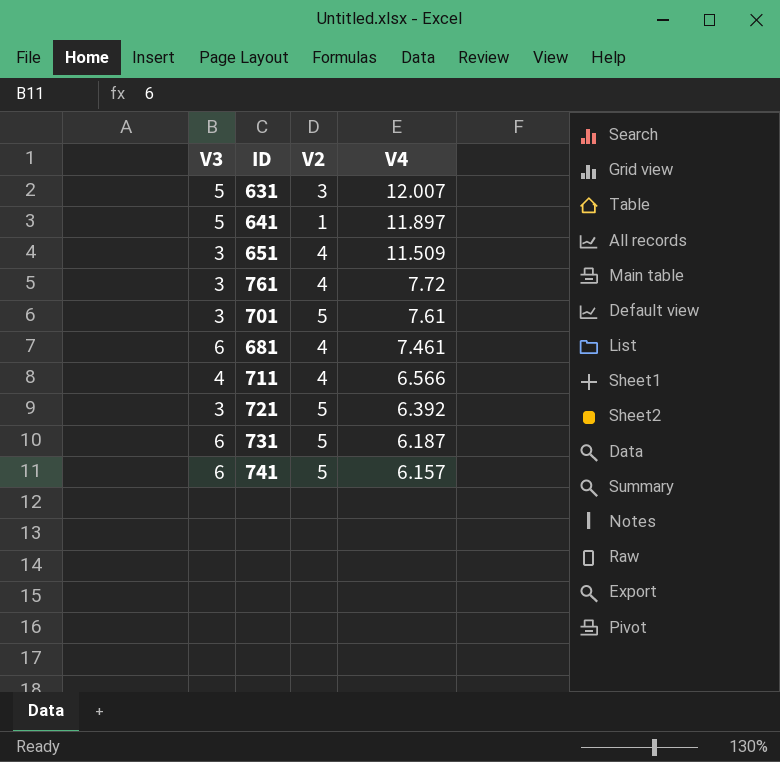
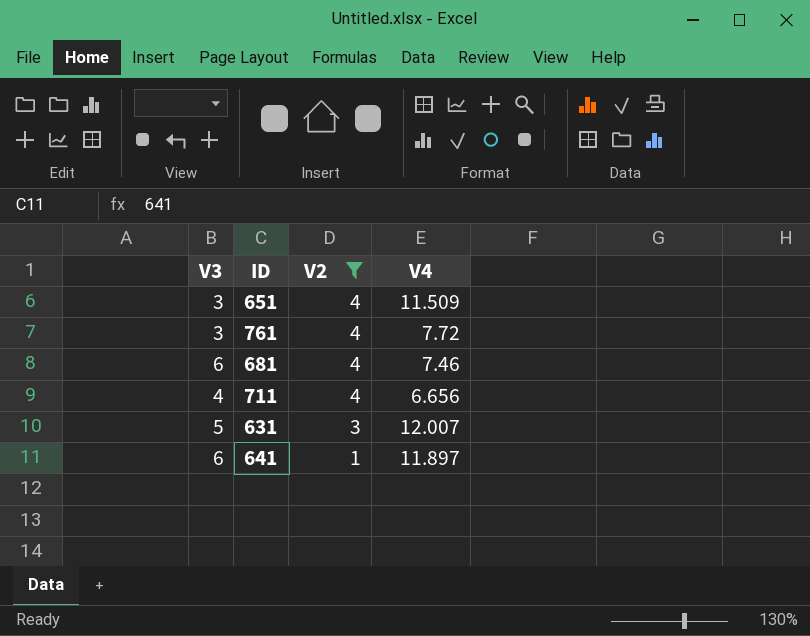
filter: none -> V2 != 5
row order: V4 descending -> V2 descending
681 | V4: 7.461 -> 7.46
711 | V4: 6.566 -> 6.656
641 | V3: 5 -> 6

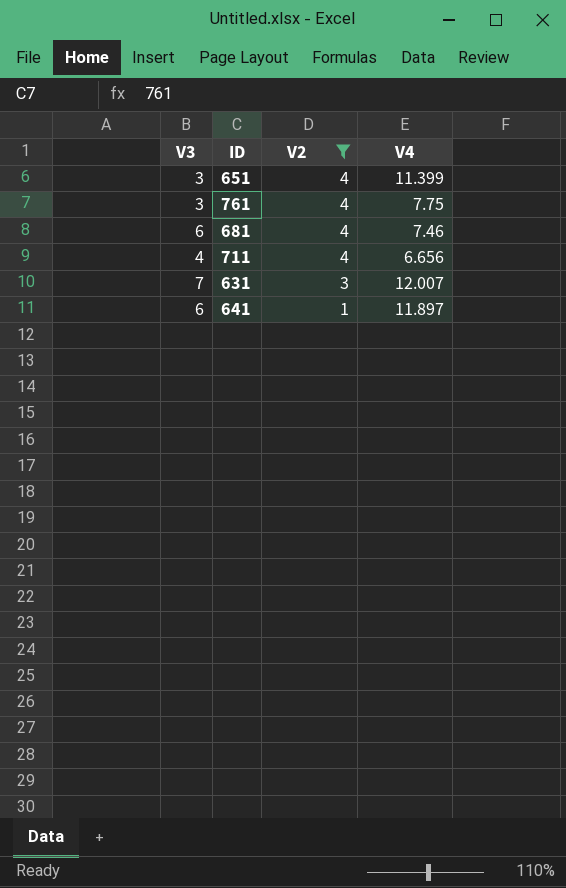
651 | V4: 11.509 -> 11.399
761 | V4: 7.72 -> 7.75
631 | V3: 5 -> 7

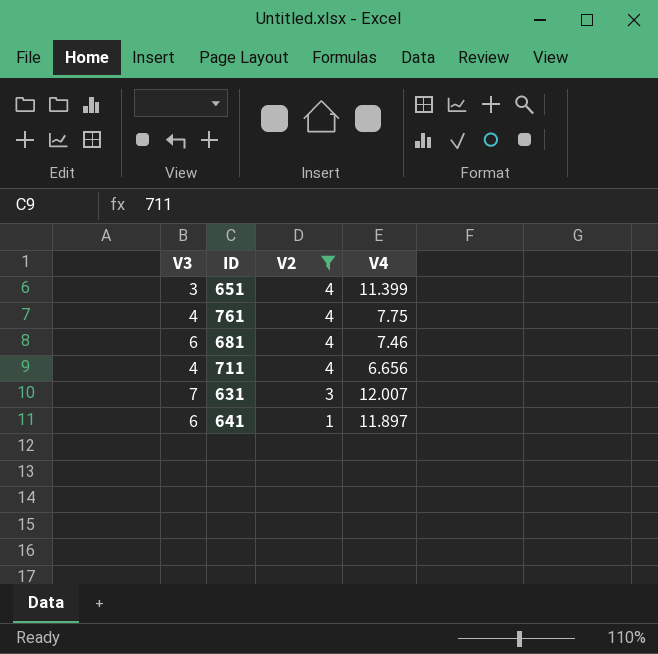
761 | V3: 3 -> 4

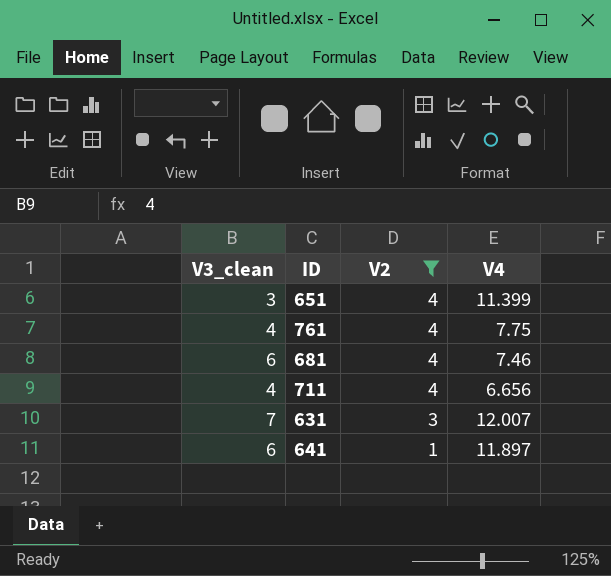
column name: V3 -> V3_clean

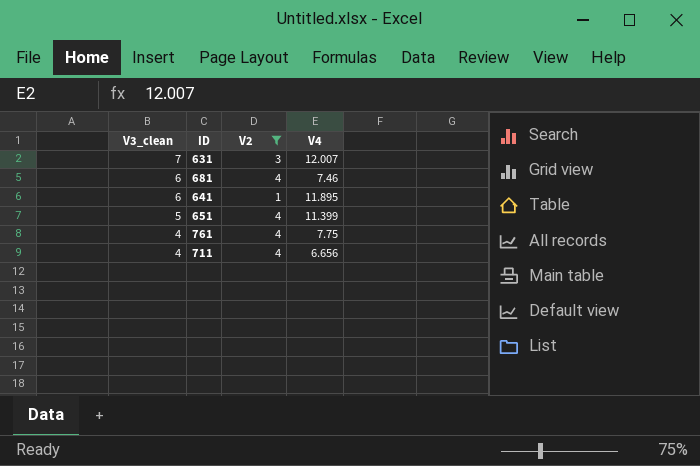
row order: V2 descending -> V3_clean descending
641 | V4: 11.897 -> 11.895
651 | V3_clean: 3 -> 5

